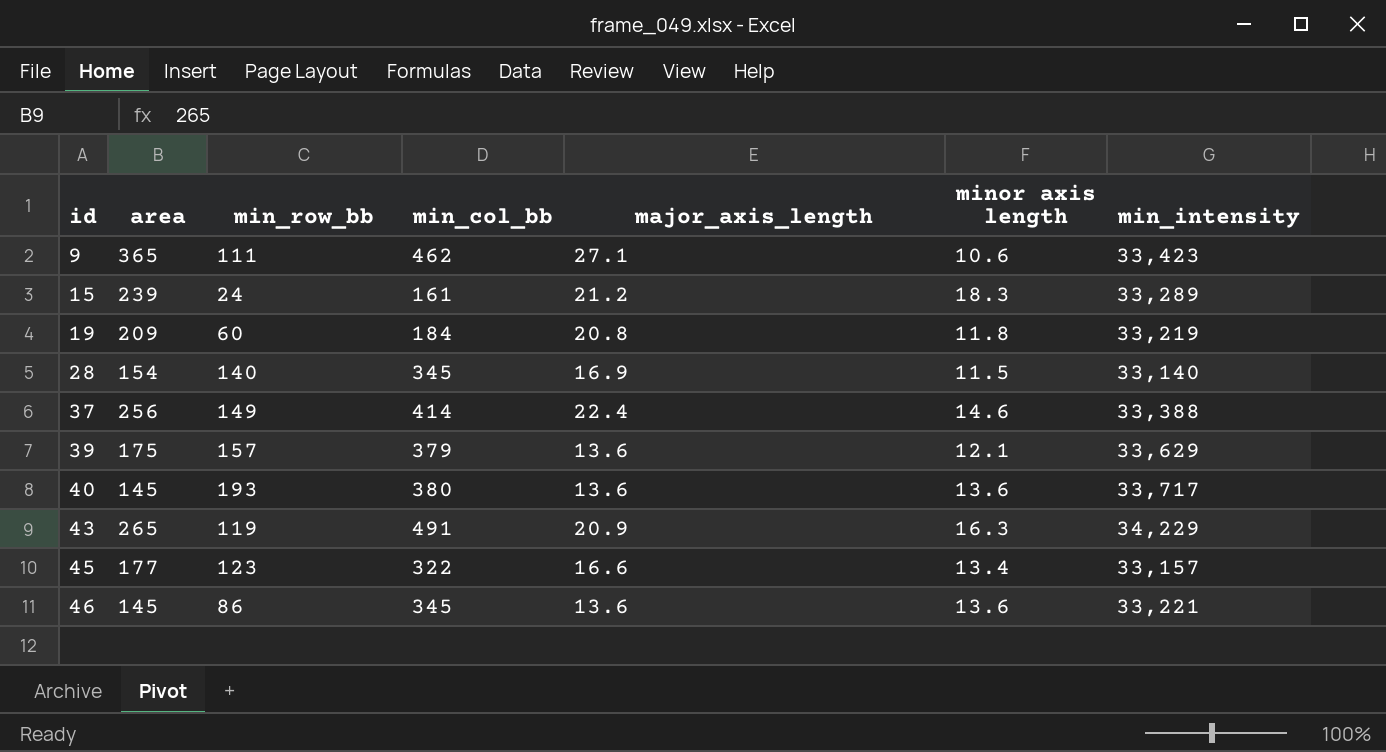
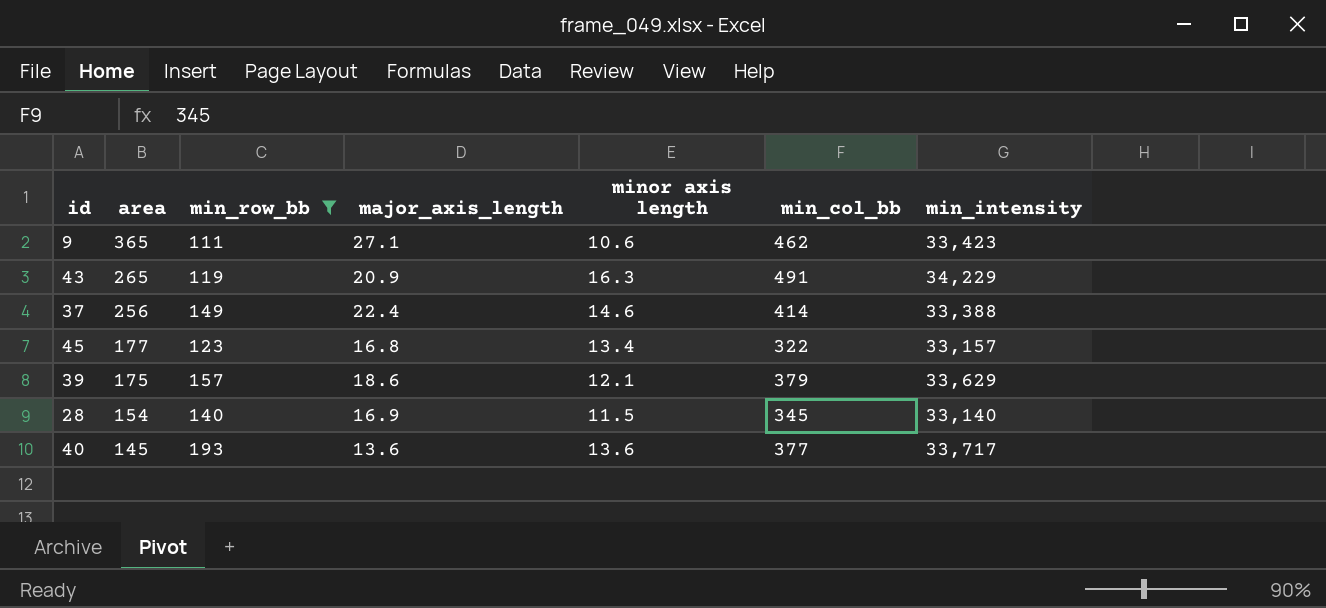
filter: none -> min_row_bb >= 111
row order: id ascending -> area descending
column min_col_bb | position: 4 -> 6
45 | major_axis_length: 16.6 -> 16.8
39 | major_axis_length: 13.6 -> 18.6
40 | min_col_bb: 380 -> 377

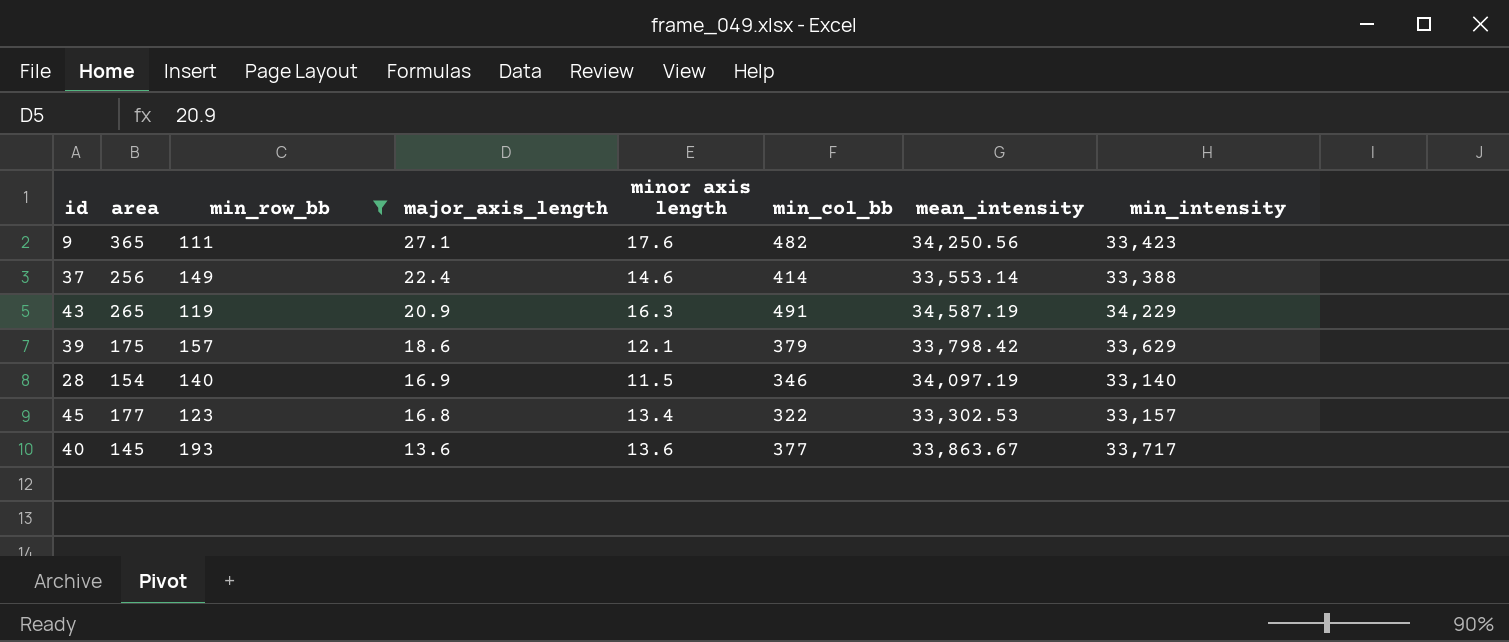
row order: area descending -> major_axis_length descending
column mean_intensity | position: none -> 7
9 | minor axis length: 10.6 -> 17.6
9 | min_col_bb: 462 -> 482
28 | min_col_bb: 345 -> 346

